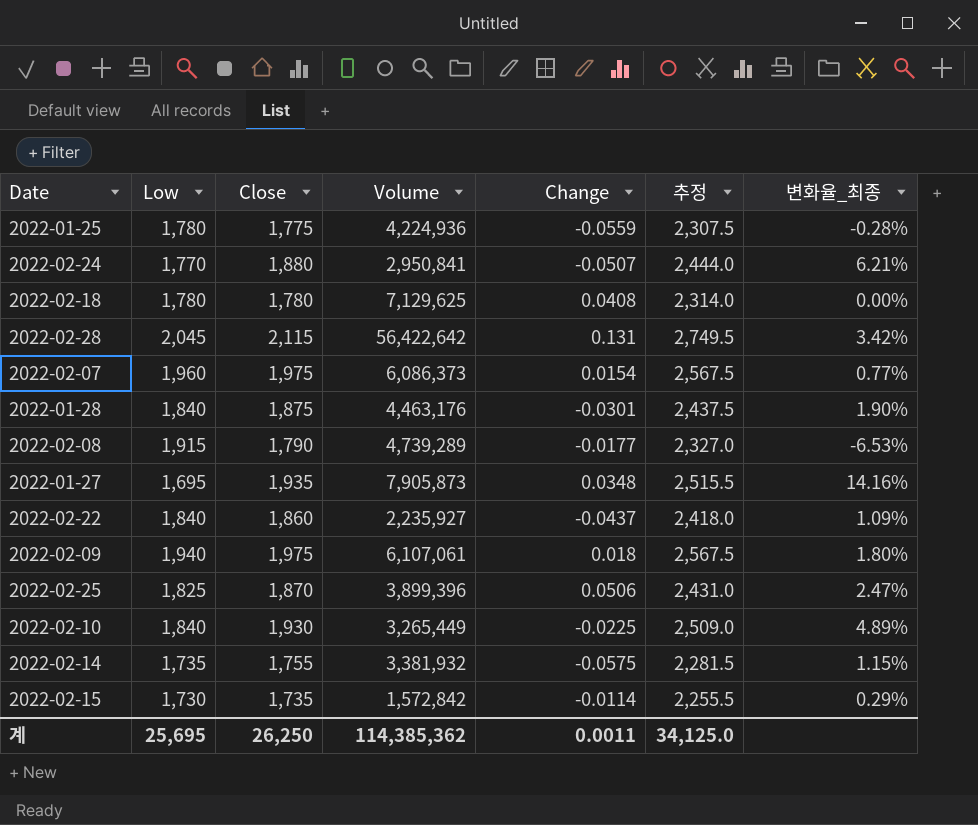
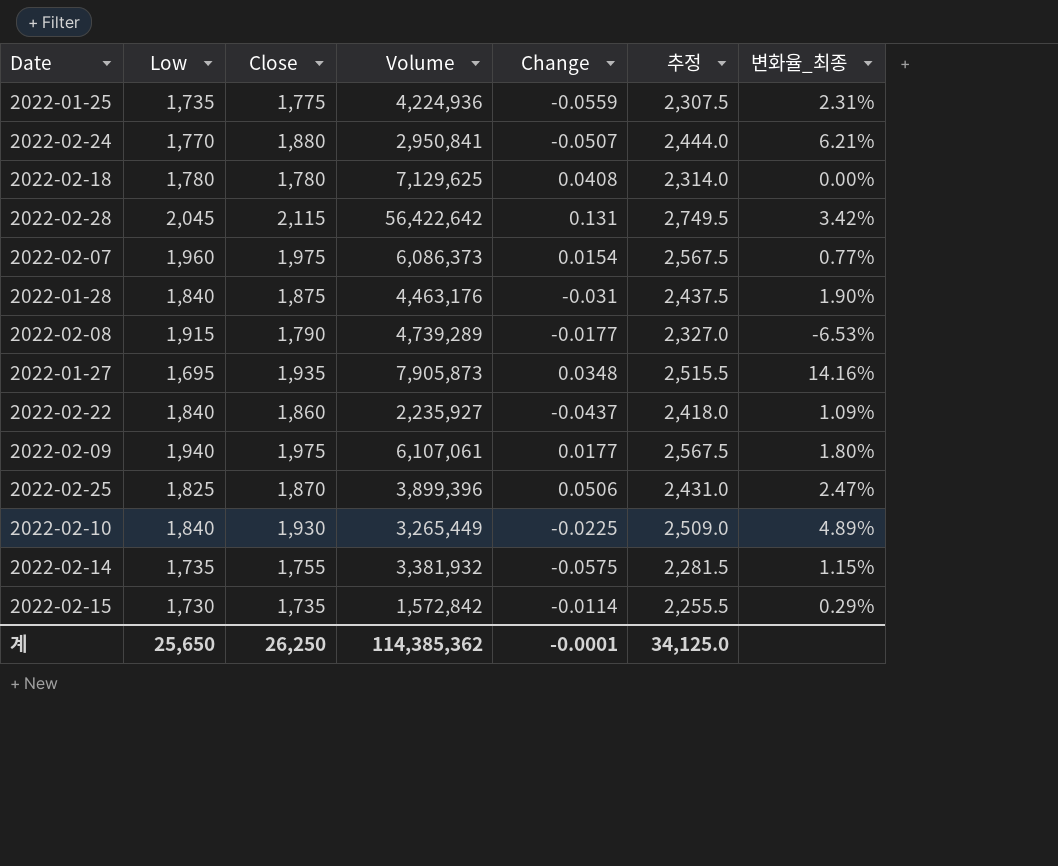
2022-01-25 | Low: 1,780 -> 1,735
2022-01-25 | 변화율_최종: -0.28% -> 2.31%
2022-01-28 | Change: -0.0301 -> -0.031
2022-02-09 | Change: 0.018 -> 0.0177
계 | Low: 25,695 -> 25,650
계 | Change: 0.0011 -> -0.0001

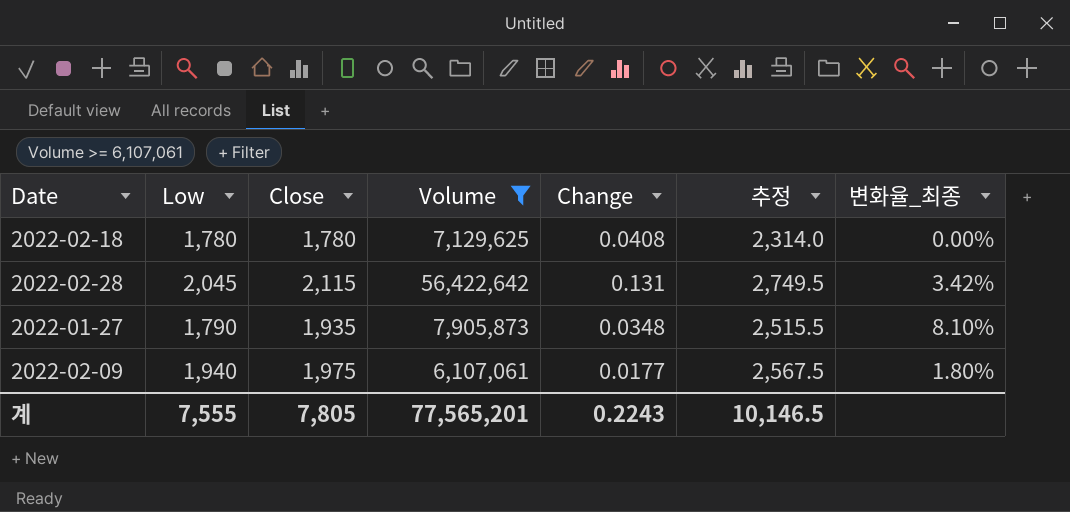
filter: none -> Volume >= 6,107,061
2022-01-27 | Low: 1,695 -> 1,790
2022-01-27 | 변화율_최종: 14.16% -> 8.10%
계 | Low: 25,650 -> 7,555
계 | Close: 26,250 -> 7,805
계 | Volume: 114,385,362 -> 77,565,201
계 | Change: -0.0001 -> 0.2243
계 | 추정: 34,125.0 -> 10,146.5

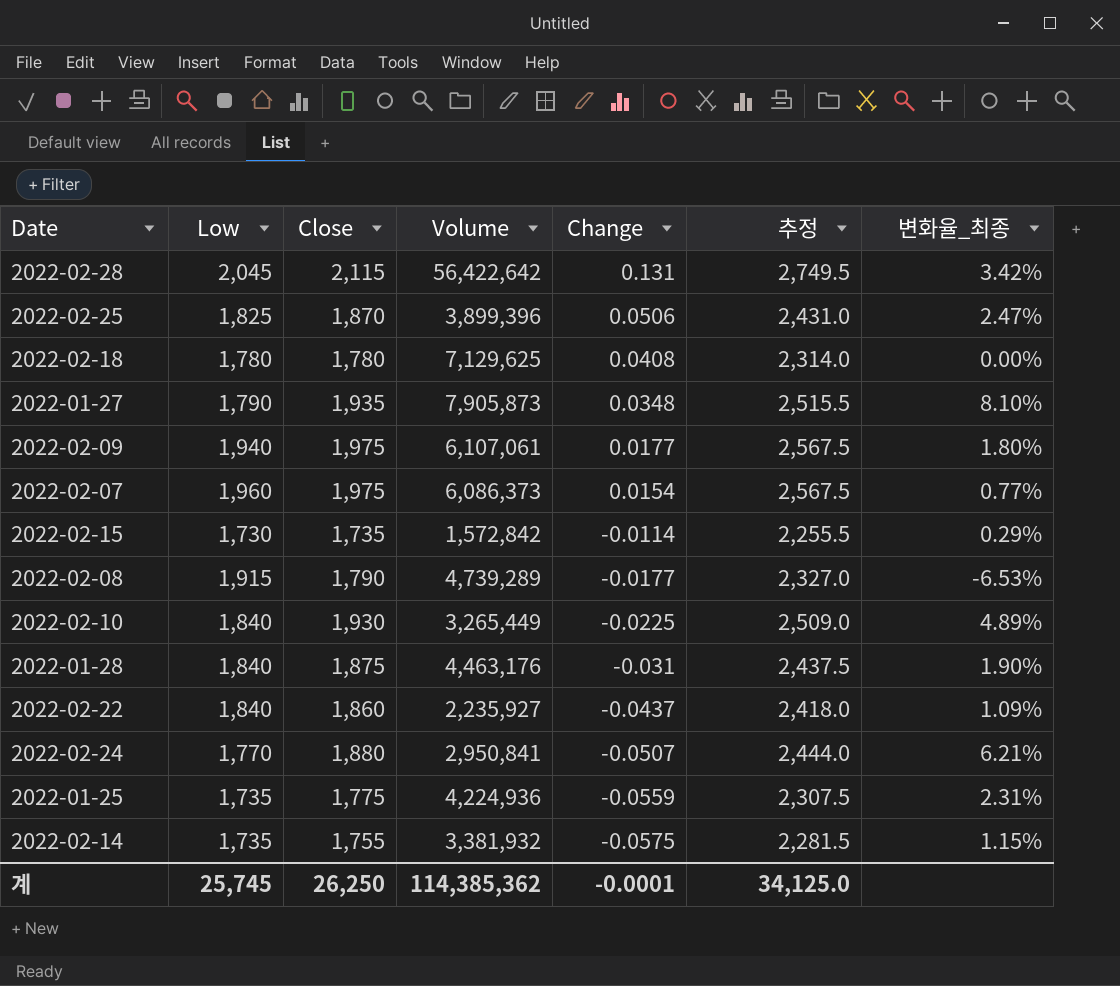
filter: Volume >= 6,107,061 -> none
row order: none -> Change descending
계 | Low: 7,555 -> 25,745
계 | Close: 7,805 -> 26,250
계 | Volume: 77,565,201 -> 114,385,362
계 | Change: 0.2243 -> -0.0001
계 | 추정: 10,146.5 -> 34,125.0

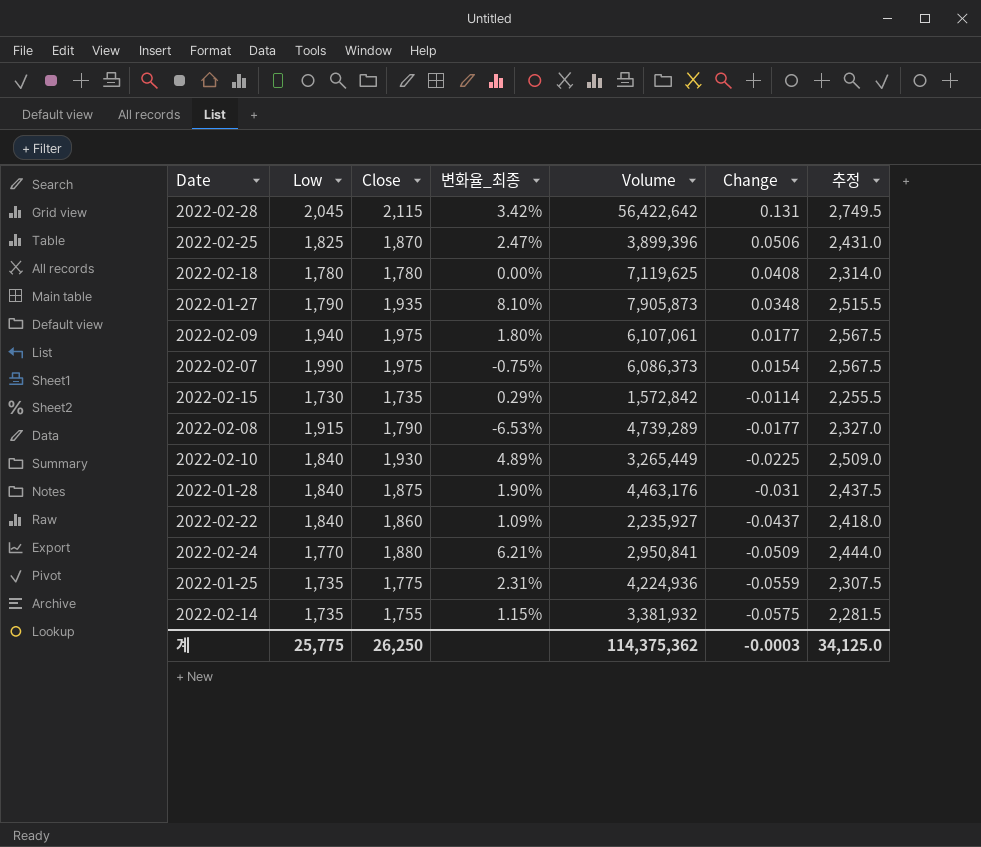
column 변화율_최종 | position: 7 -> 4
2022-02-18 | Volume: 7,129,625 -> 7,119,625
2022-02-07 | Low: 1,960 -> 1,990
2022-02-07 | 변화율_최종: 0.77% -> -0.75%
2022-02-24 | Change: -0.0507 -> -0.0509
계 | Low: 25,745 -> 25,775
계 | Volume: 114,385,362 -> 114,375,362
계 | Change: -0.0001 -> -0.0003

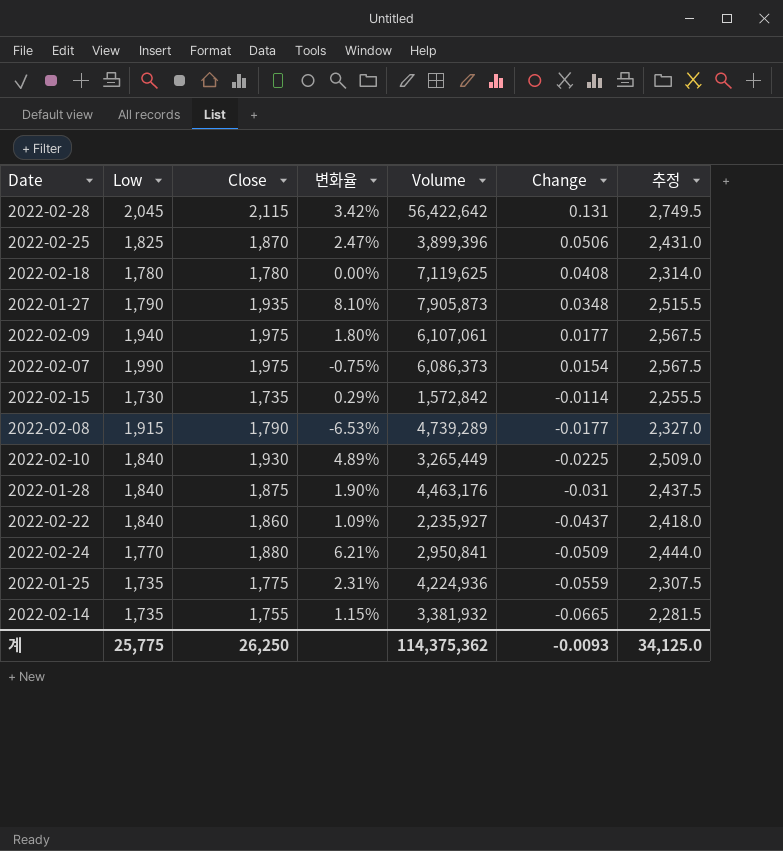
column name: 변화율_최종 -> 변화율
2022-02-14 | Change: -0.0575 -> -0.0665
계 | Change: -0.0003 -> -0.0093

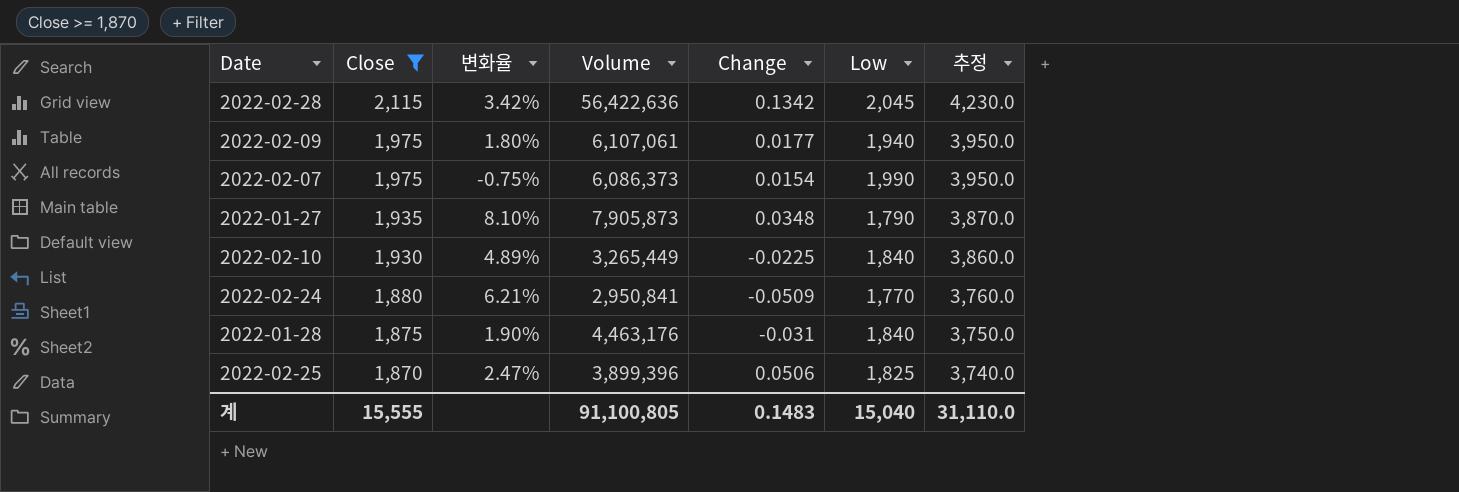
filter: none -> Close >= 1,870
row order: Change descending -> Close descending
column Low | position: 2 -> 6
column 추정 | formula: [Close] * 1.3 -> [Close] * 2
2022-02-28 | Volume: 56,422,642 -> 56,422,636
2022-02-28 | Change: 0.131 -> 0.1342
계 | Close: 26,250 -> 15,555
계 | Volume: 114,375,362 -> 91,100,805
계 | Change: -0.0093 -> 0.1483
계 | Low: 25,775 -> 15,040
계 | 추정: 34,125.0 -> 31,110.0

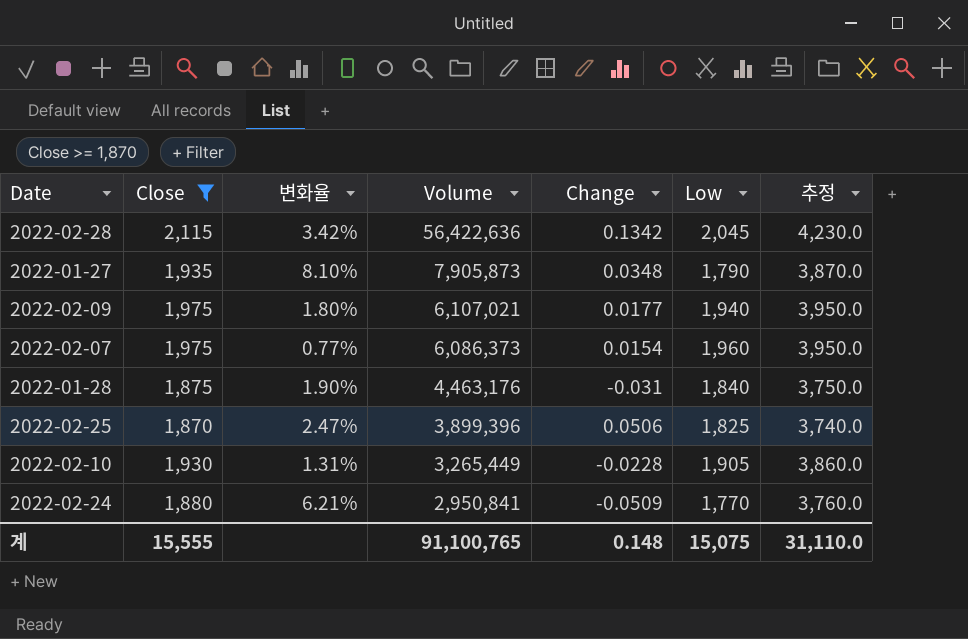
row order: Close descending -> Volume descending
2022-02-09 | Volume: 6,107,061 -> 6,107,021
2022-02-07 | 변화율: -0.75% -> 0.77%
2022-02-07 | Low: 1,990 -> 1,960
2022-02-10 | 변화율: 4.89% -> 1.31%
2022-02-10 | Change: -0.0225 -> -0.0228
2022-02-10 | Low: 1,840 -> 1,905
계 | Volume: 91,100,805 -> 91,100,765
계 | Change: 0.1483 -> 0.148
계 | Low: 15,040 -> 15,075

